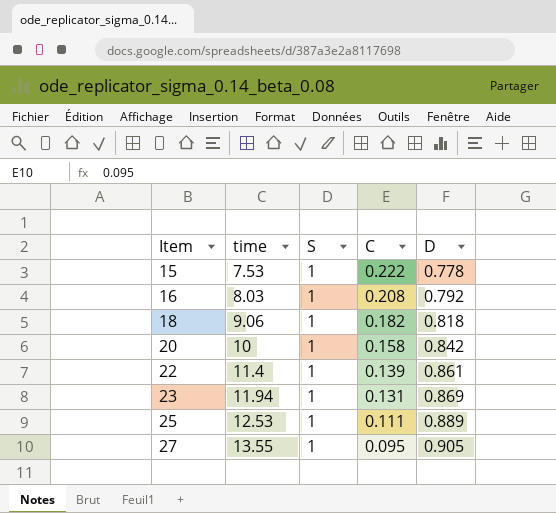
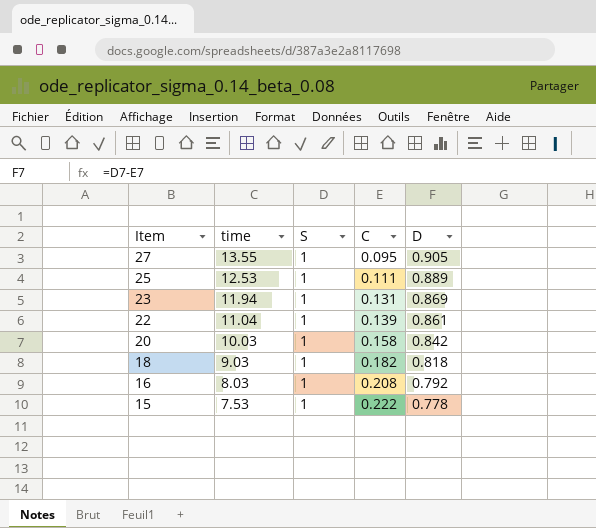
row order: Item ascending -> Item descending
22 | time: 11.4 -> 11.04
20 | time: 10 -> 10.03
18 | time: 9.06 -> 9.03

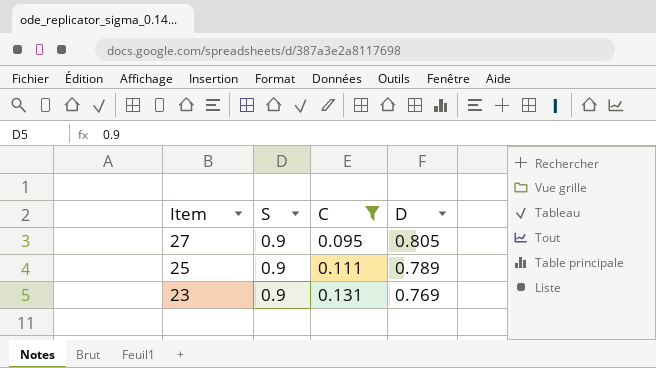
filter: none -> C <= 0.131
column time | position: 2 -> none
27 | S: 1 -> 0.9
27 | D: 0.905 -> 0.805
25 | S: 1 -> 0.9
25 | D: 0.889 -> 0.789
23 | S: 1 -> 0.9
23 | D: 0.869 -> 0.769

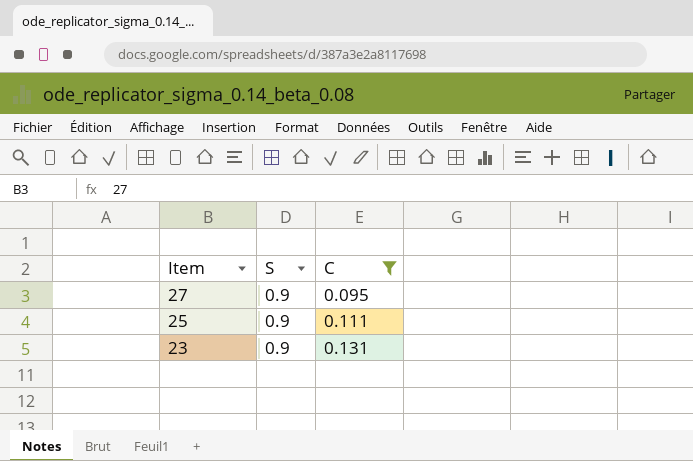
column D | formula: [S] - [C] -> none

